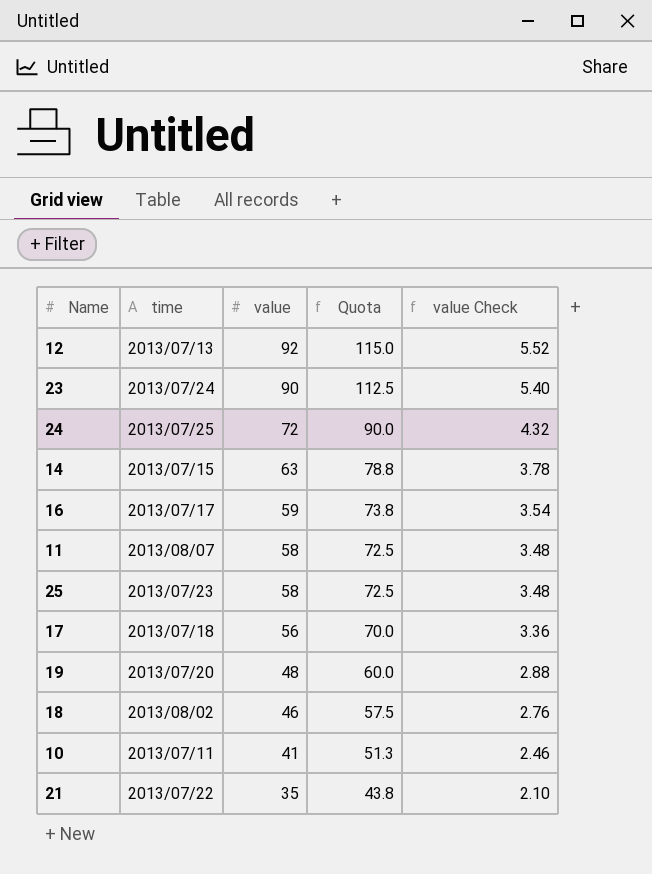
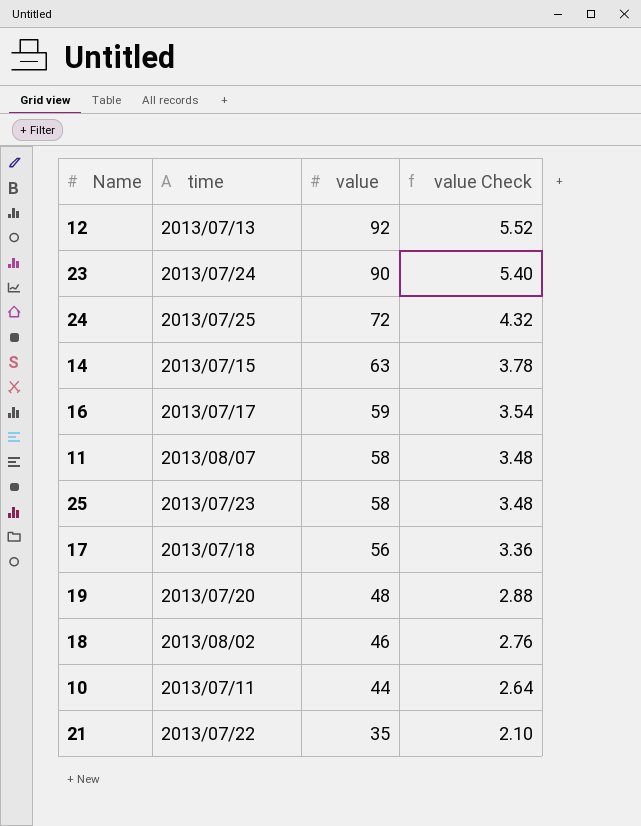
column Quota | formula: [value] * 1.25 -> none
10 | value: 41 -> 44
10 | value Check: 2.46 -> 2.64

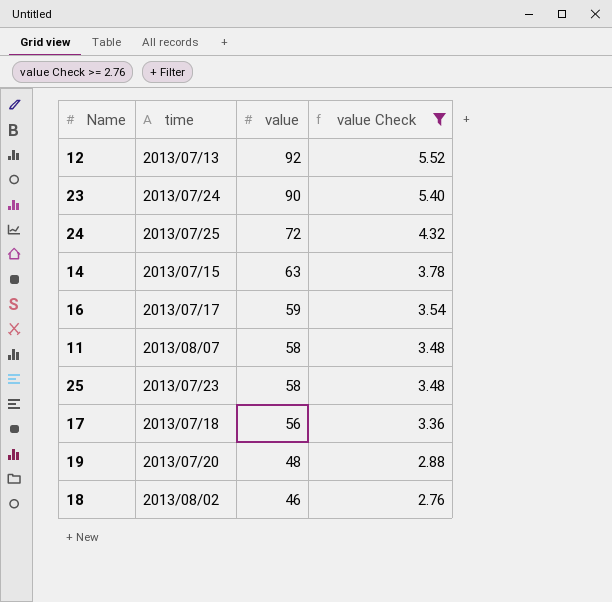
filter: none -> value Check >= 2.76

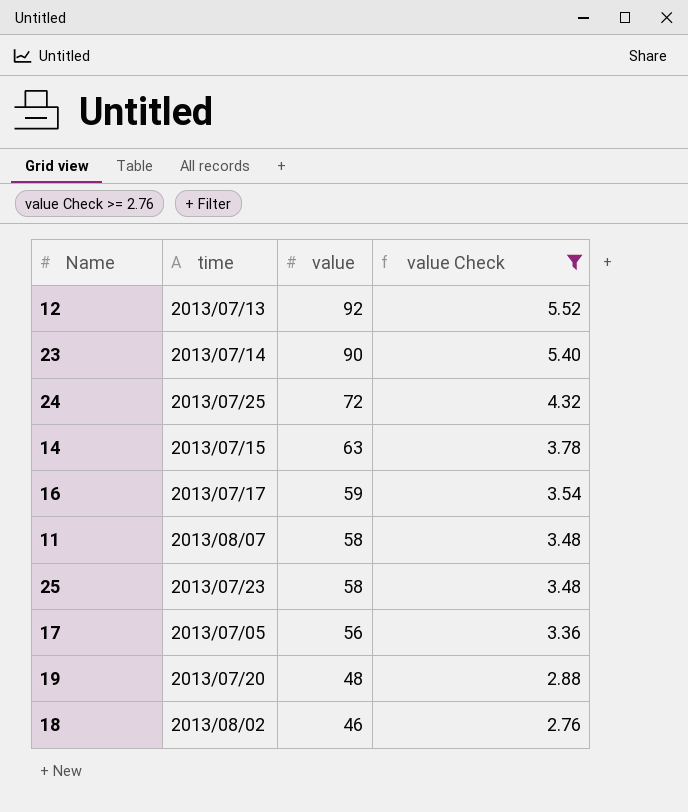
23 | time: 2013/07/24 -> 2013/07/14
17 | time: 2013/07/18 -> 2013/07/05

